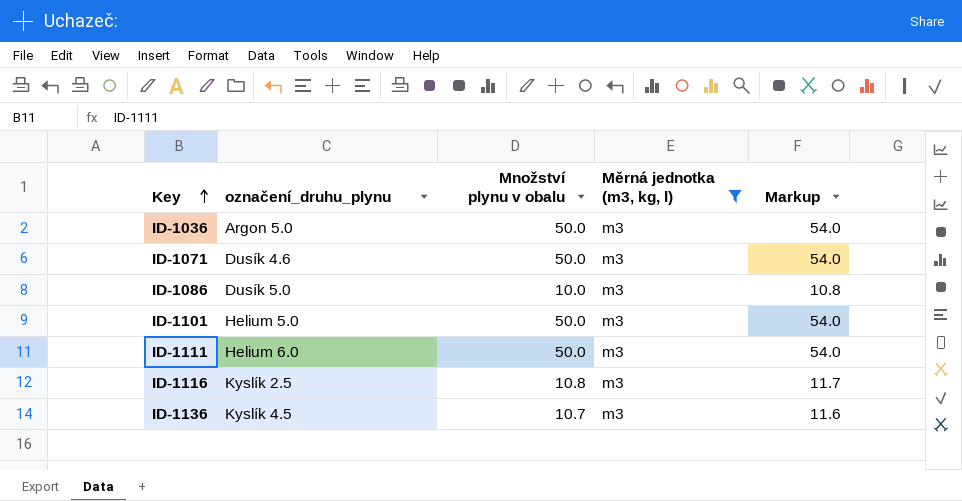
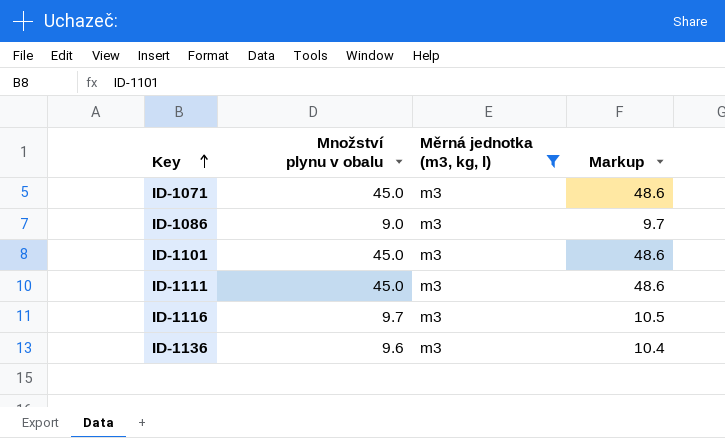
column označení_druhu_plynu | position: 2 -> none
row ID-1036: Argon 5.0 | 50.0 | m3 | 54.0 -> none
ID-1071 | Množství plynu v obalu: 50.0 -> 45.0
ID-1071 | Markup: 54.0 -> 48.6
ID-1086 | Množství plynu v obalu: 10.0 -> 9.0
ID-1086 | Markup: 10.8 -> 9.7
ID-1101 | Množství plynu v obalu: 50.0 -> 45.0
ID-1101 | Markup: 54.0 -> 48.6
ID-1111 | Množství plynu v obalu: 50.0 -> 45.0
ID-1111 | Markup: 54.0 -> 48.6
ID-1116 | Množství plynu v obalu: 10.8 -> 9.7
ID-1116 | Markup: 11.7 -> 10.5
ID-1136 | Množství plynu v obalu: 10.7 -> 9.6
ID-1136 | Markup: 11.6 -> 10.4

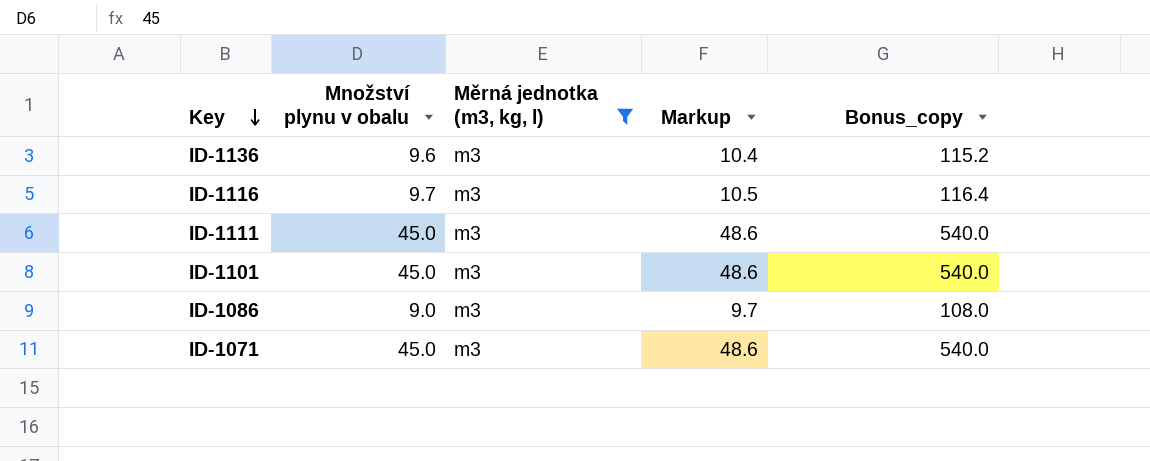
row order: Key ascending -> Key descending
column Bonus_copy | formula: none -> [Množství plynu v obalu] * 12

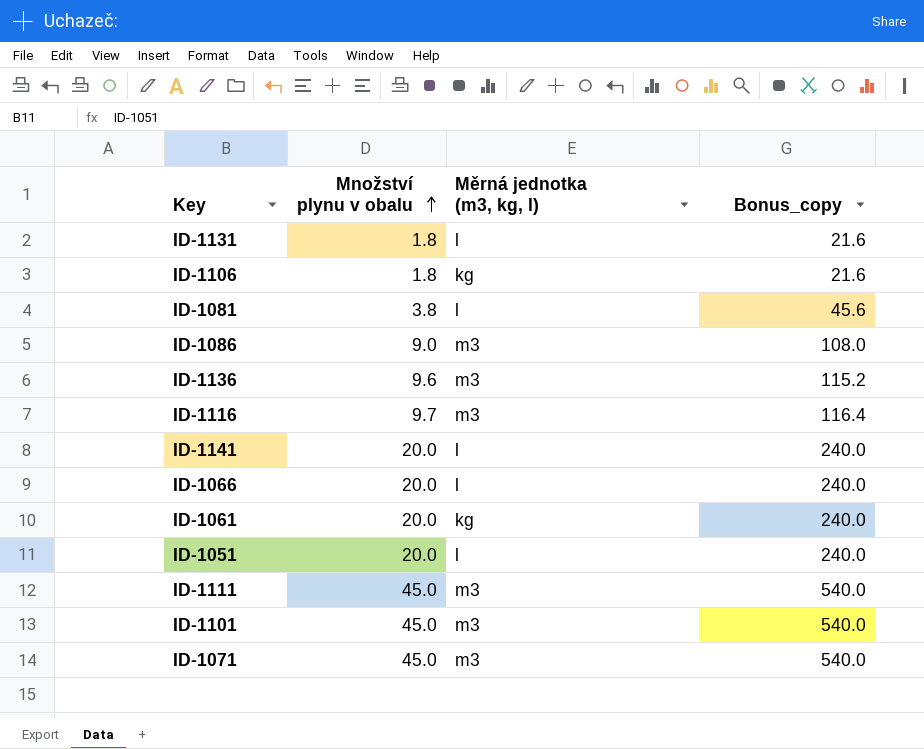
filter: Měrná jednotka (m3, kg, l) = m3 -> none
row order: Key descending -> Množství plynu v obalu ascending
column Markup | formula: [Množství plynu v obalu] * 1.08 -> none

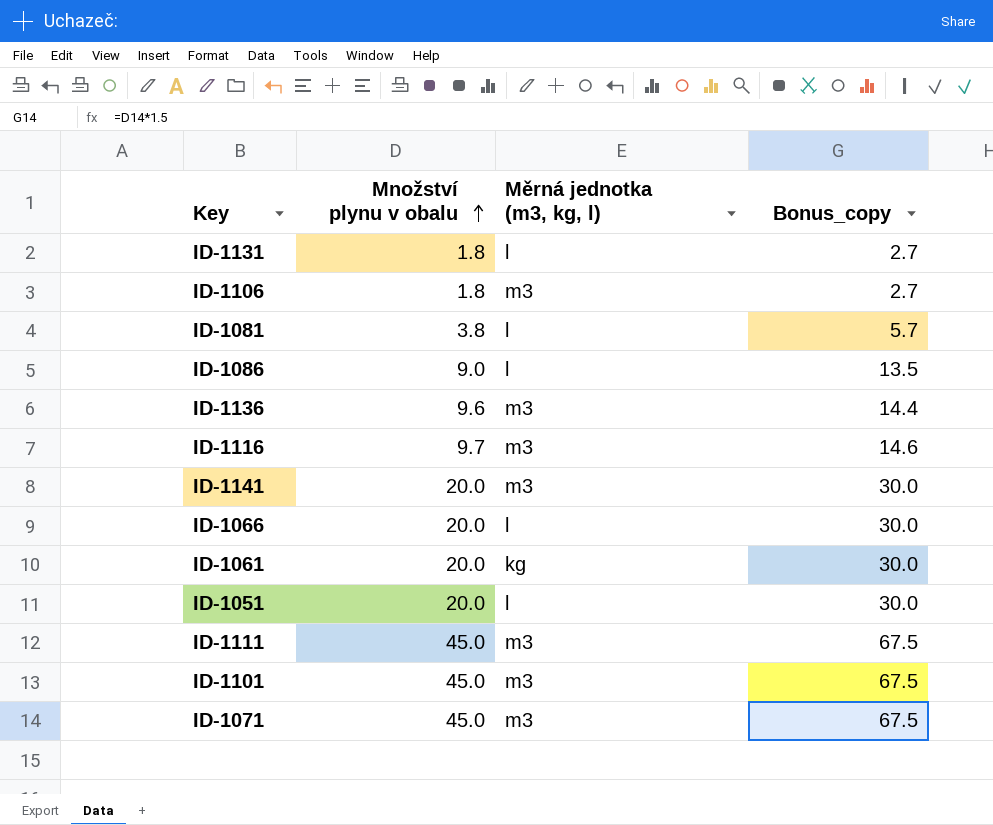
column Bonus_copy | formula: [Množství plynu v obalu] * 12 -> [Množství plynu v obalu] * 1.5
ID-1106 | Měrná jednotka (m3, kg, l): kg -> m3
ID-1086 | Měrná jednotka (m3, kg, l): m3 -> l
ID-1141 | Měrná jednotka (m3, kg, l): l -> m3

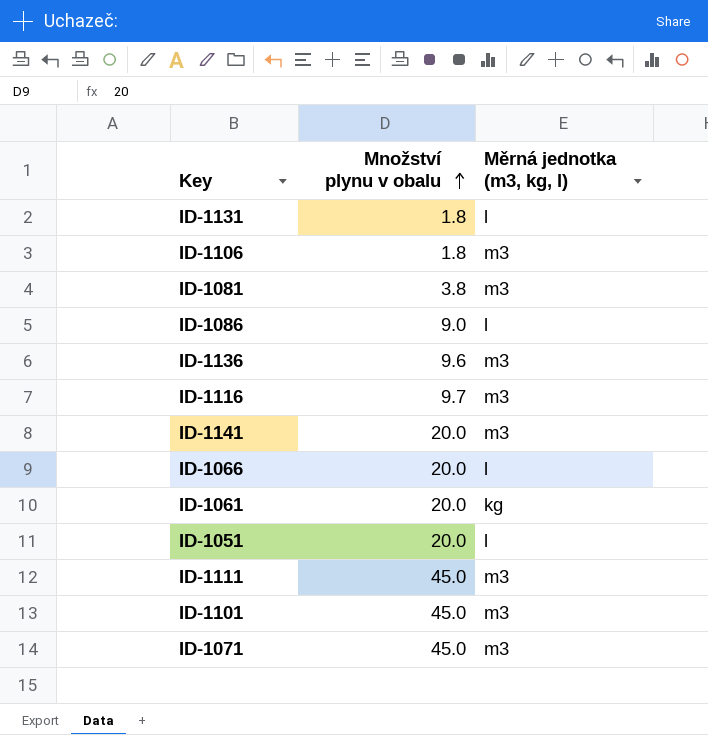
column Bonus_copy | formula: [Množství plynu v obalu] * 1.5 -> none
ID-1081 | Měrná jednotka (m3, kg, l): l -> m3

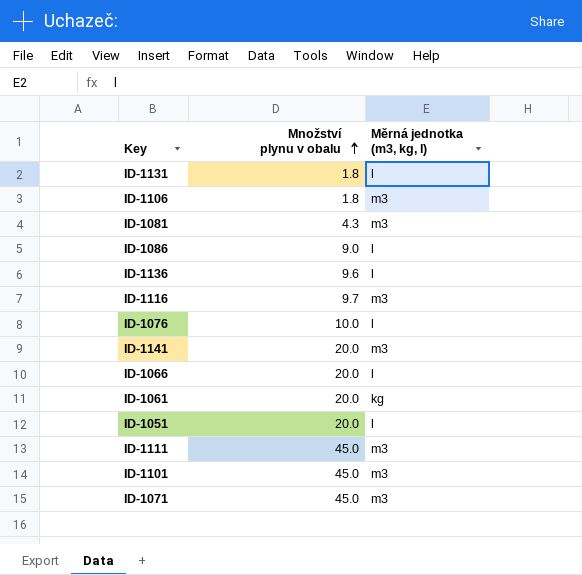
ID-1081 | Množství plynu v obalu: 3.8 -> 4.3
ID-1136 | Měrná jednotka (m3, kg, l): m3 -> l
row ID-1076: none -> 10.0 | l

